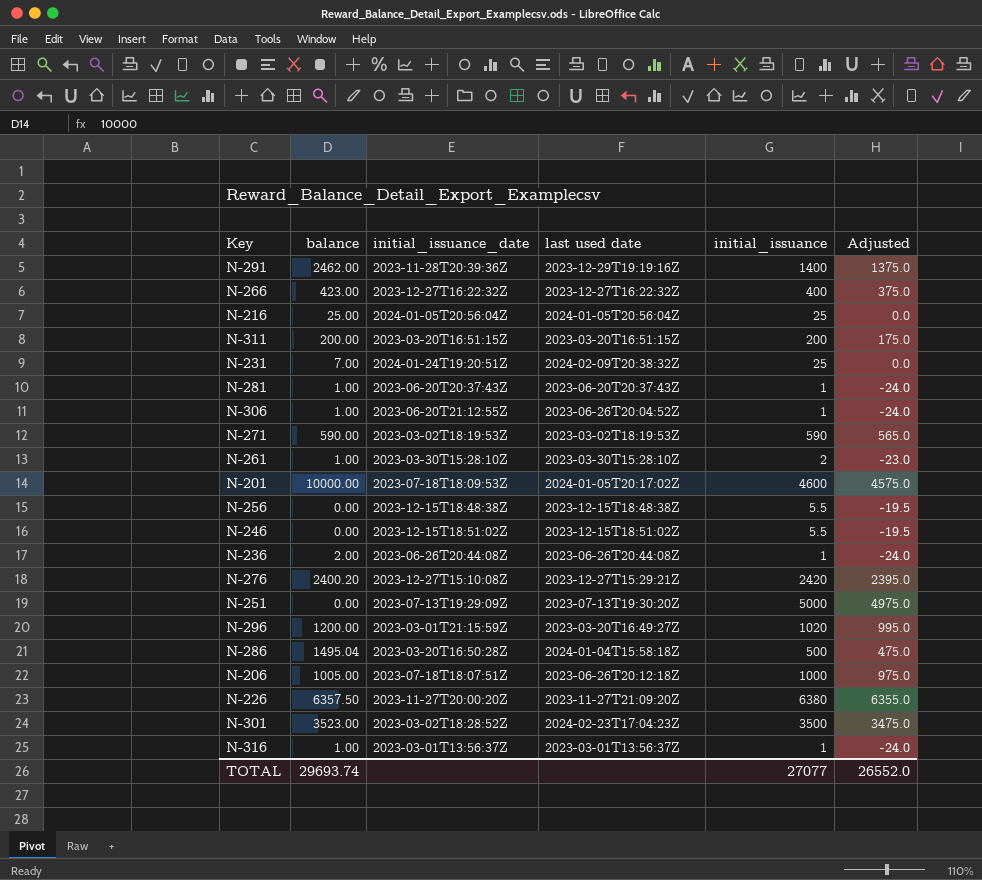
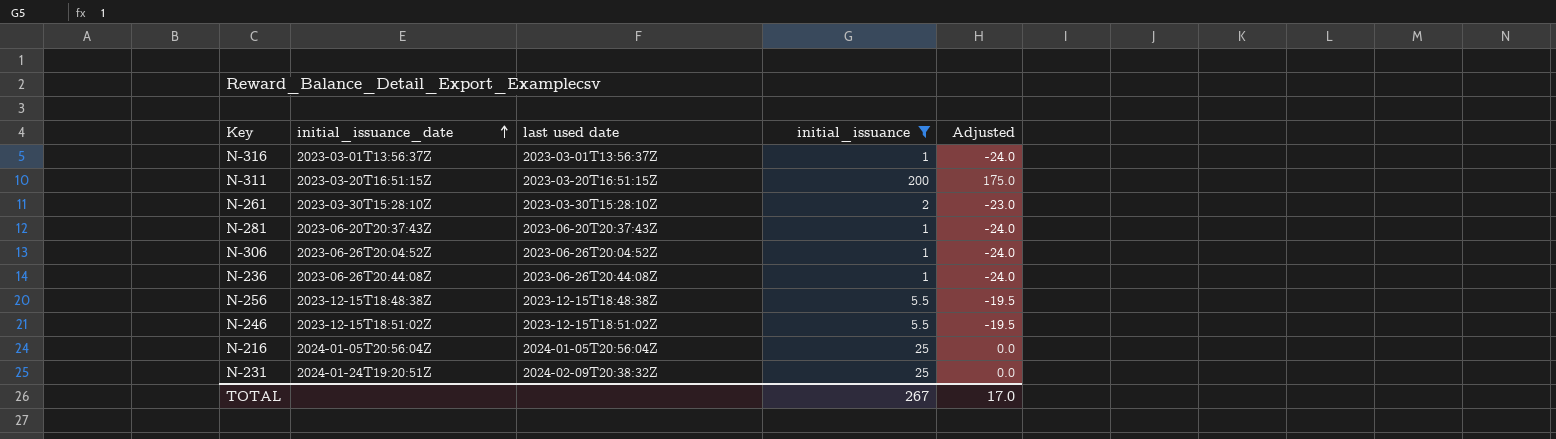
filter: none -> initial_issuance <= 200
row order: none -> initial_issuance_date ascending
column balance | position: 2 -> none
N-306 | initial_issuance_date: 2023-06-20T21:12:55Z -> 2023-06-26T20:04:52Z
TOTAL | initial_issuance: 27077 -> 267
TOTAL | Adjusted: 26552.0 -> 17.0

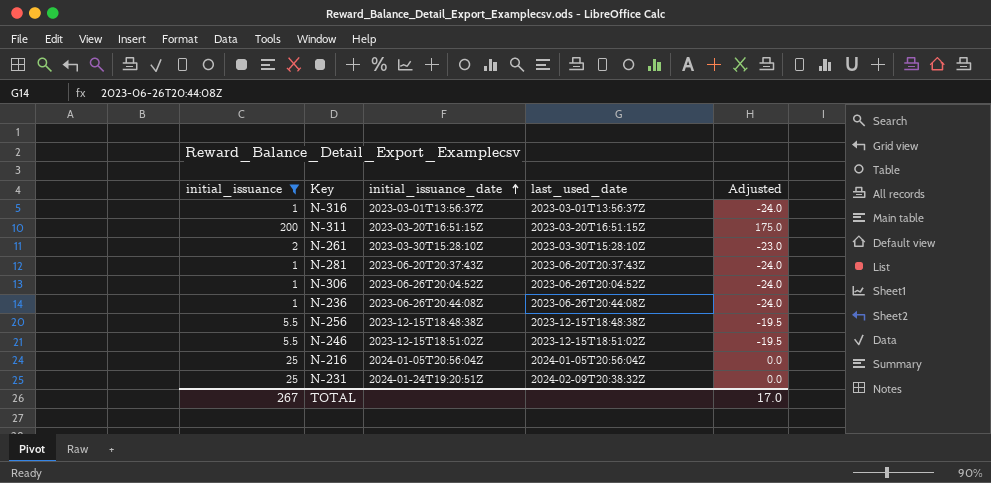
column initial_issuance | position: 4 -> 1
column name: last used date -> last_used_date

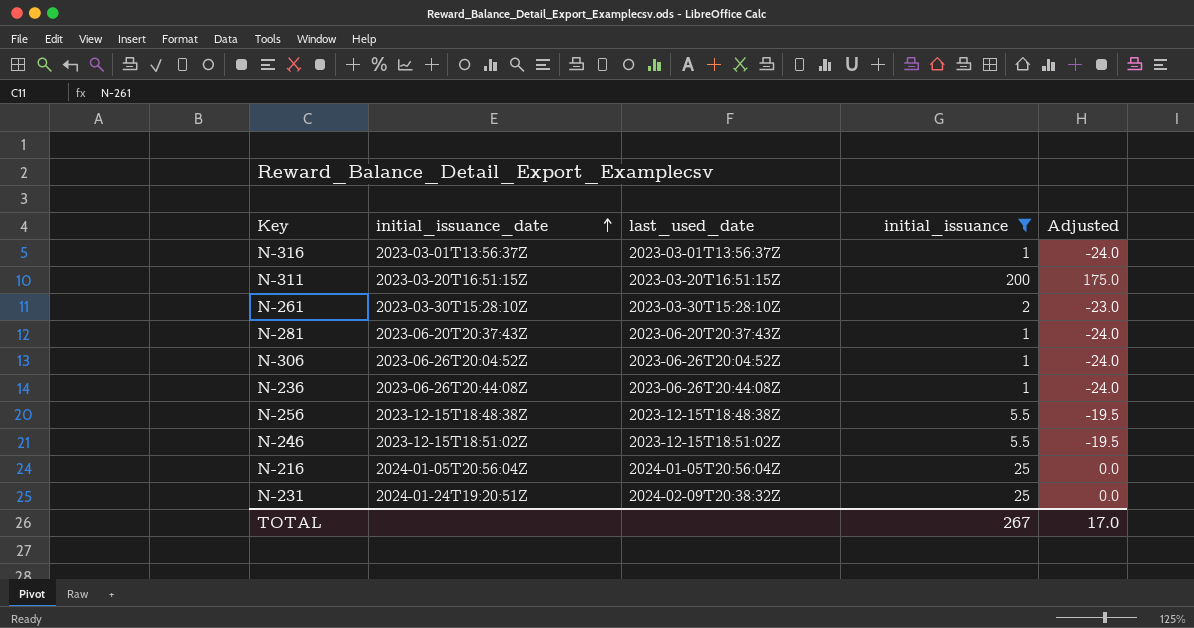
column initial_issuance | position: 1 -> 4

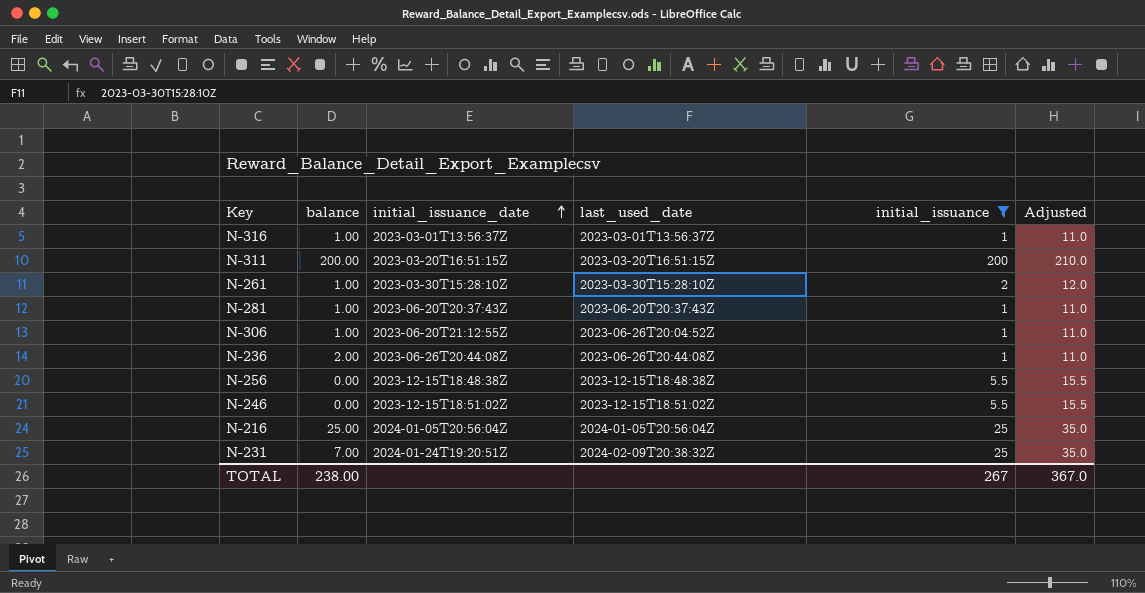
column balance | position: none -> 2
column Adjusted | formula: [initial_issuance] - 25 -> [initial_issuance] + 10
N-306 | initial_issuance_date: 2023-06-26T20:04:52Z -> 2023-06-20T21:12:55Z
TOTAL | Adjusted: 17.0 -> 367.0

